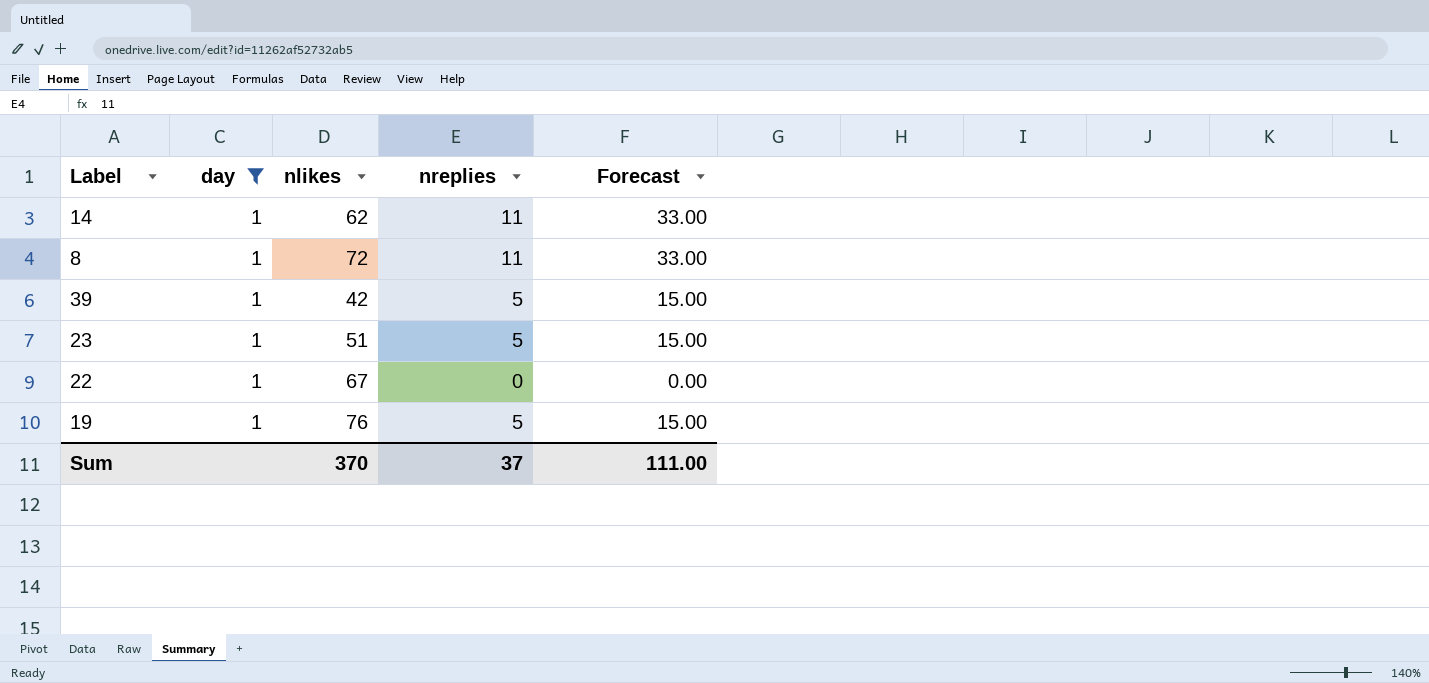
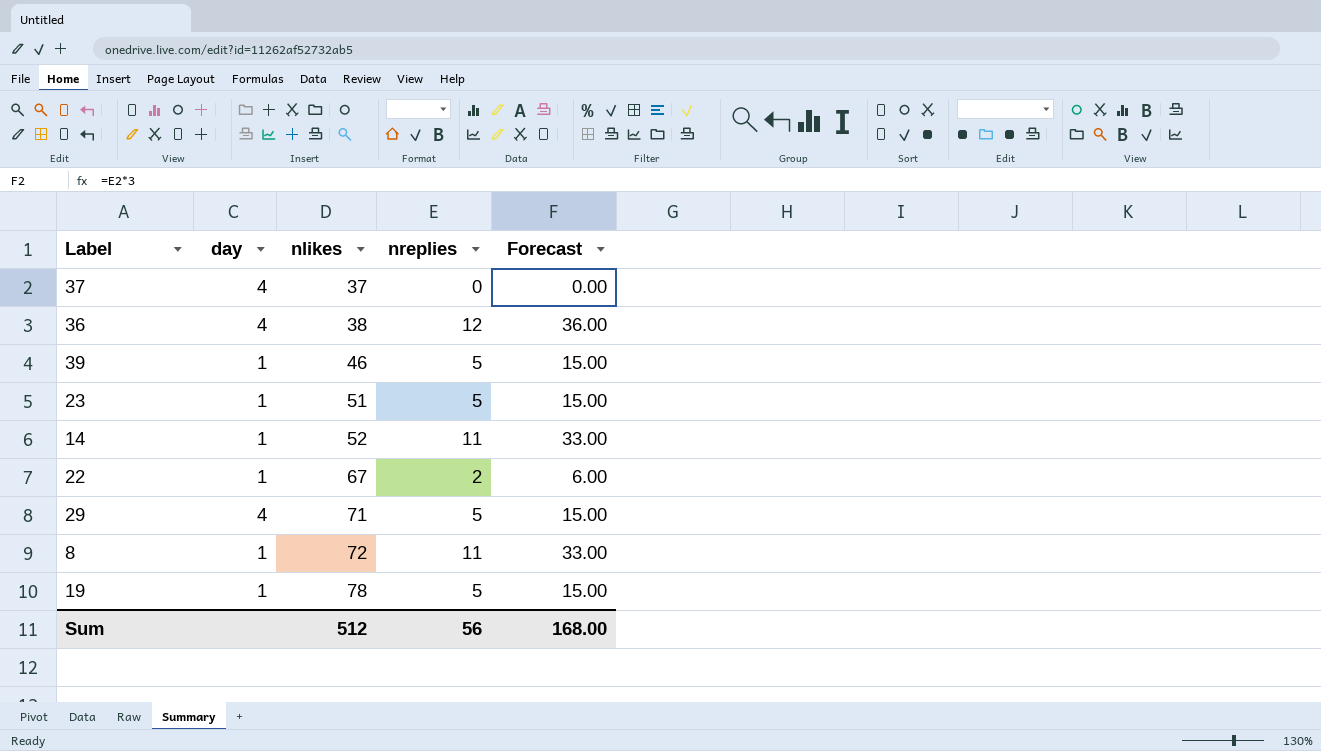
filter: day = 1 -> none
row order: none -> nlikes ascending
39 | nlikes: 42 -> 46
14 | nlikes: 62 -> 52
22 | nreplies: 0 -> 2
22 | Forecast: 0.00 -> 6.00
19 | nlikes: 76 -> 78
Sum | nlikes: 370 -> 512
Sum | nreplies: 37 -> 56
Sum | Forecast: 111.00 -> 168.00

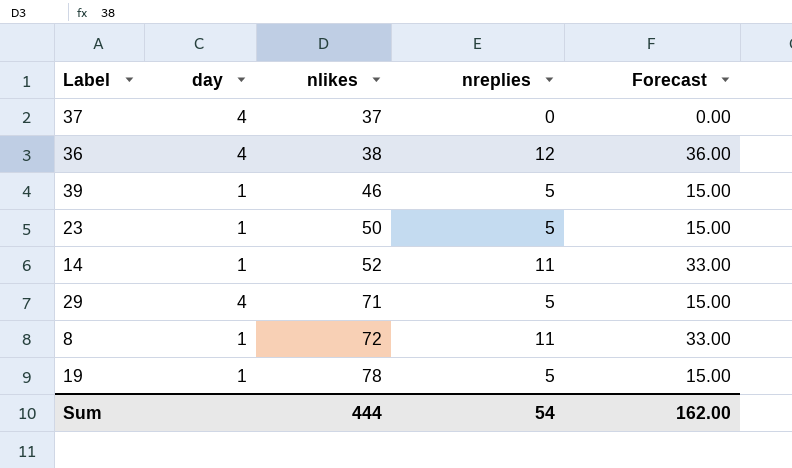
row 22: 1 | 67 | 2 | 6.00 -> none
23 | nlikes: 51 -> 50
Sum | nlikes: 512 -> 444
Sum | nreplies: 56 -> 54
Sum | Forecast: 168.00 -> 162.00

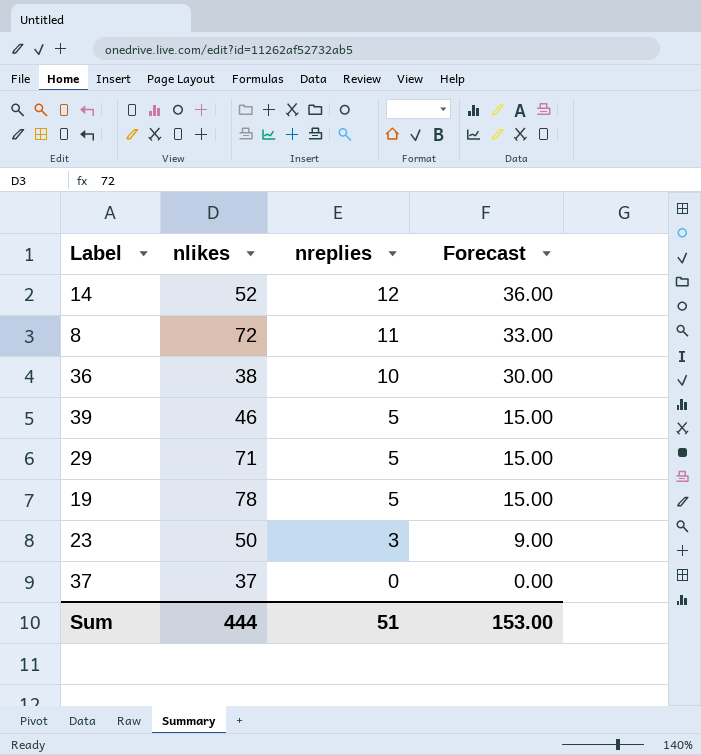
row order: nlikes ascending -> nreplies descending
column day | position: 2 -> none
14 | nreplies: 11 -> 12
14 | Forecast: 33.00 -> 36.00
36 | nreplies: 12 -> 10
36 | Forecast: 36.00 -> 30.00
23 | nreplies: 5 -> 3
23 | Forecast: 15.00 -> 9.00
Sum | nreplies: 54 -> 51
Sum | Forecast: 162.00 -> 153.00

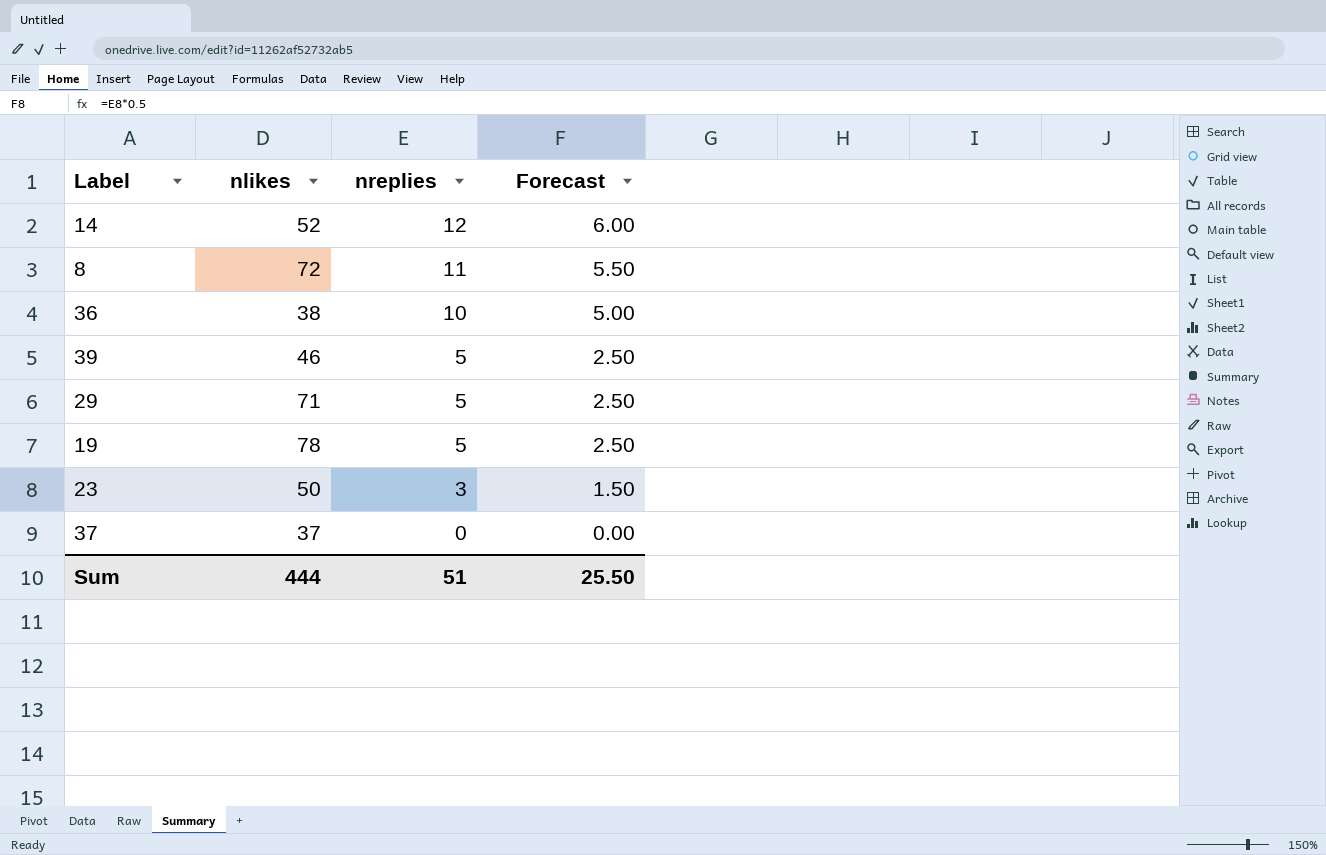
column Forecast | formula: [nreplies] * 3 -> [nreplies] * 0.5
Sum | Forecast: 153.00 -> 25.50

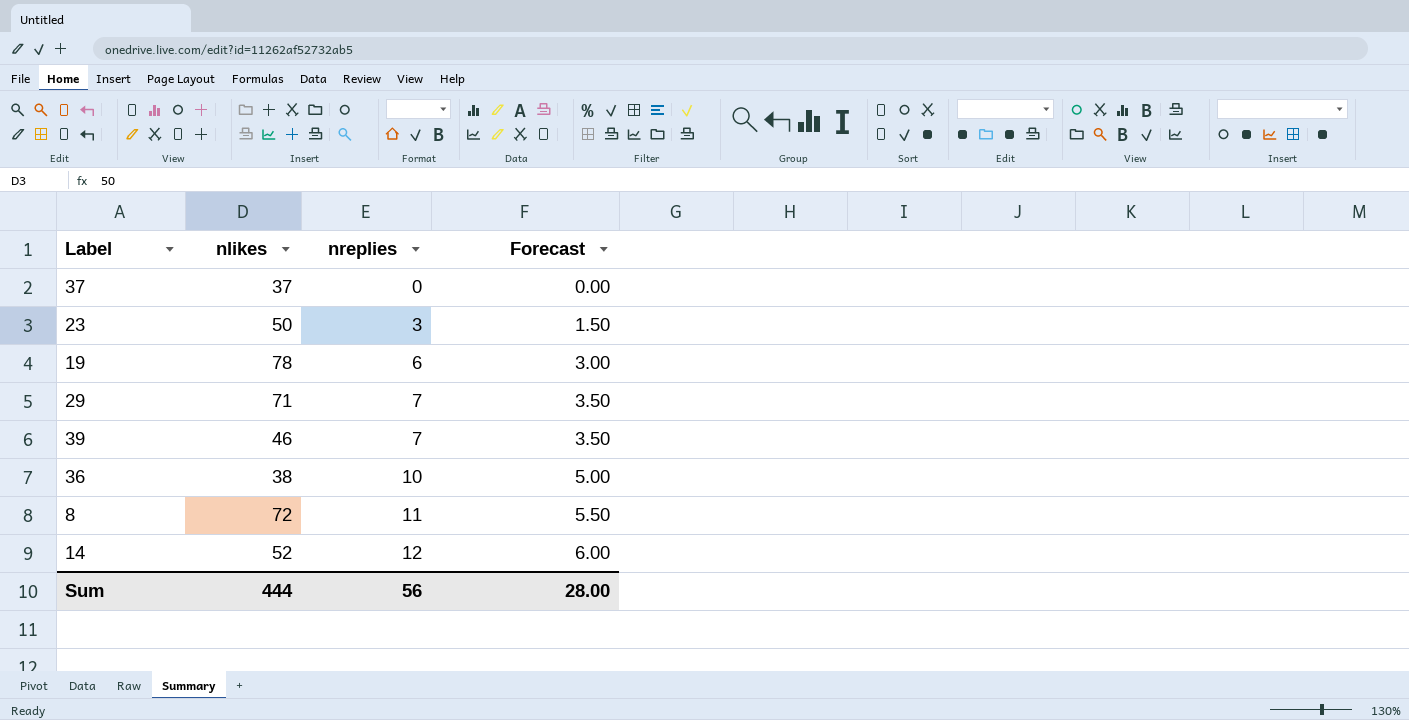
row order: nreplies descending -> nreplies ascending
19 | nreplies: 5 -> 6
19 | Forecast: 2.50 -> 3.00
29 | nreplies: 5 -> 7
29 | Forecast: 2.50 -> 3.50
39 | nreplies: 5 -> 7
39 | Forecast: 2.50 -> 3.50
Sum | nreplies: 51 -> 56
Sum | Forecast: 25.50 -> 28.00

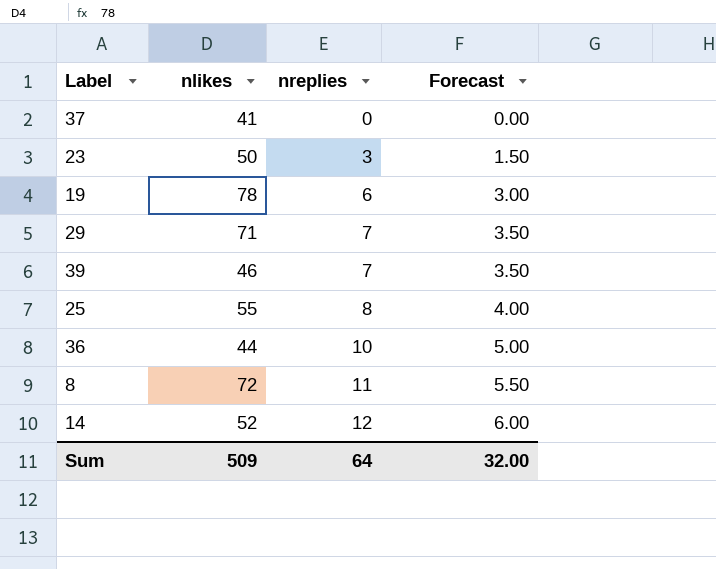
37 | nlikes: 37 -> 41
row 25: none -> 55 | 8 | 4.00
36 | nlikes: 38 -> 44
Sum | nlikes: 444 -> 509
Sum | nreplies: 56 -> 64
Sum | Forecast: 28.00 -> 32.00

